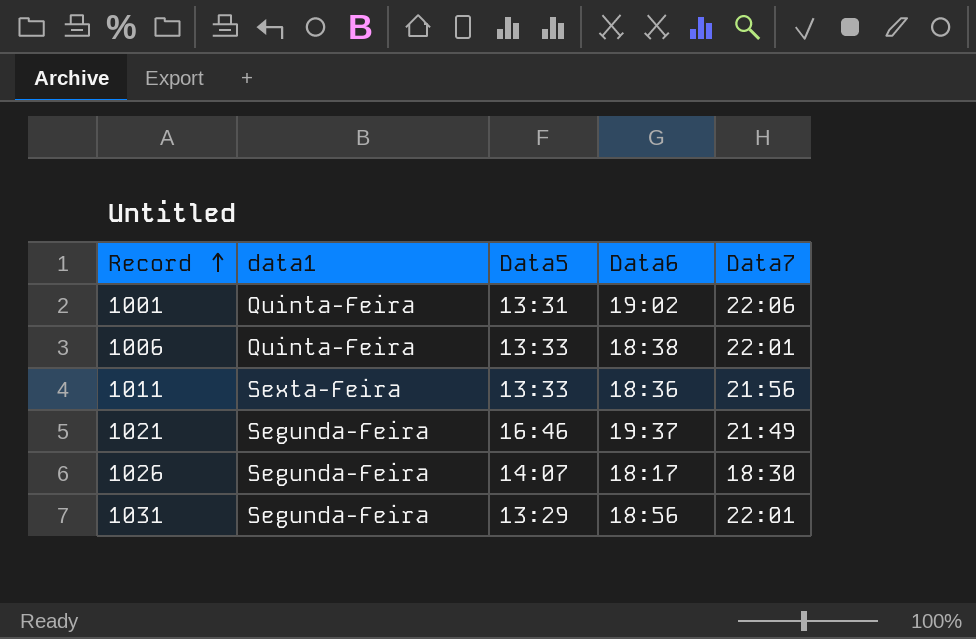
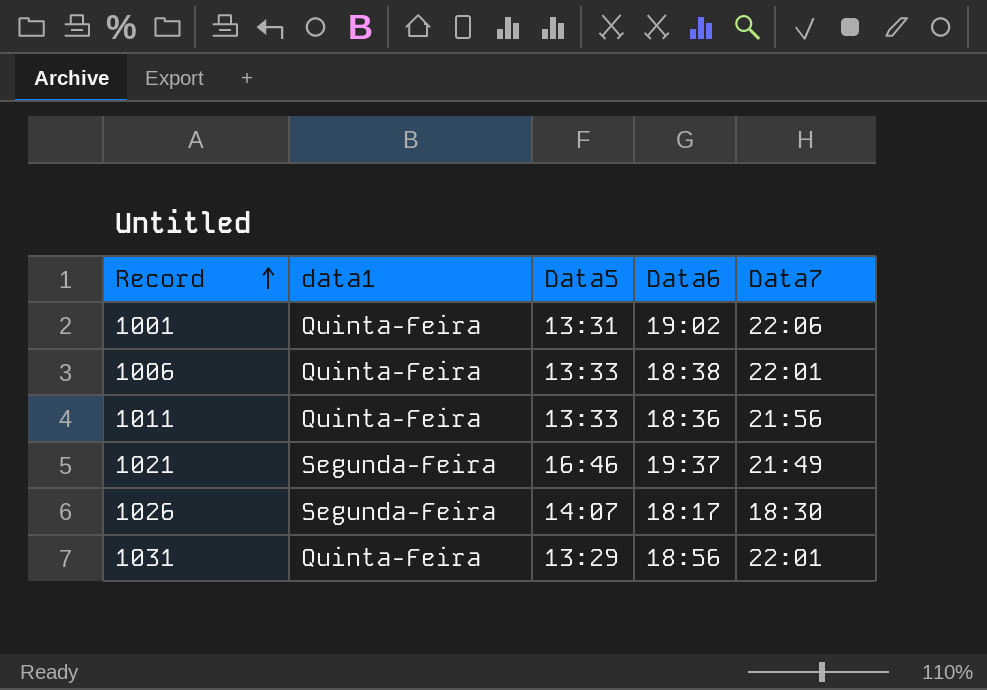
1011 | data1: Sexta-Feira -> Quinta-Feira
1031 | data1: Segunda-Feira -> Quinta-Feira

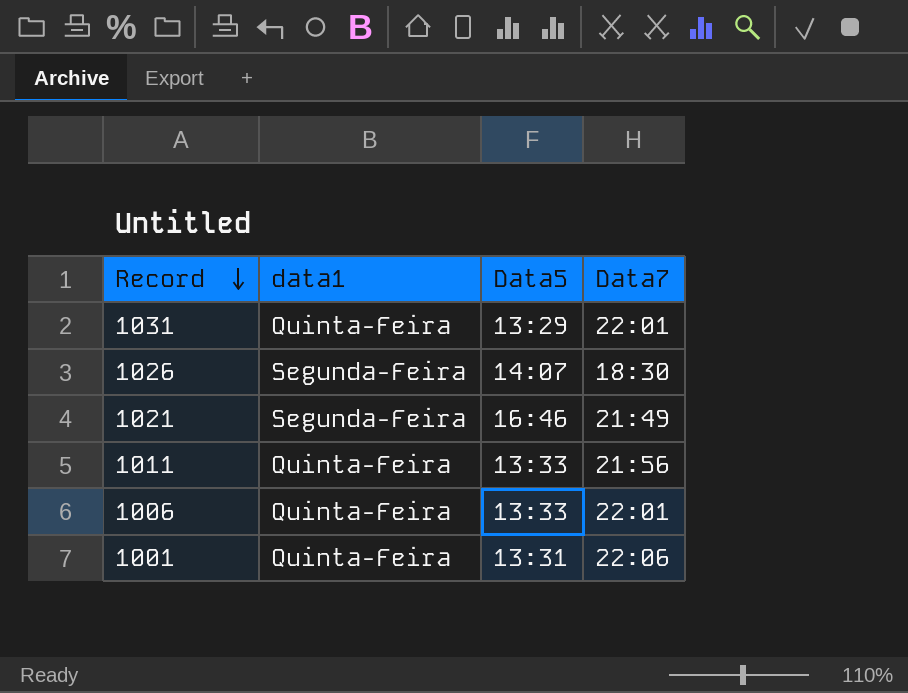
row order: Record ascending -> Record descending
column Data6 | position: 4 -> none

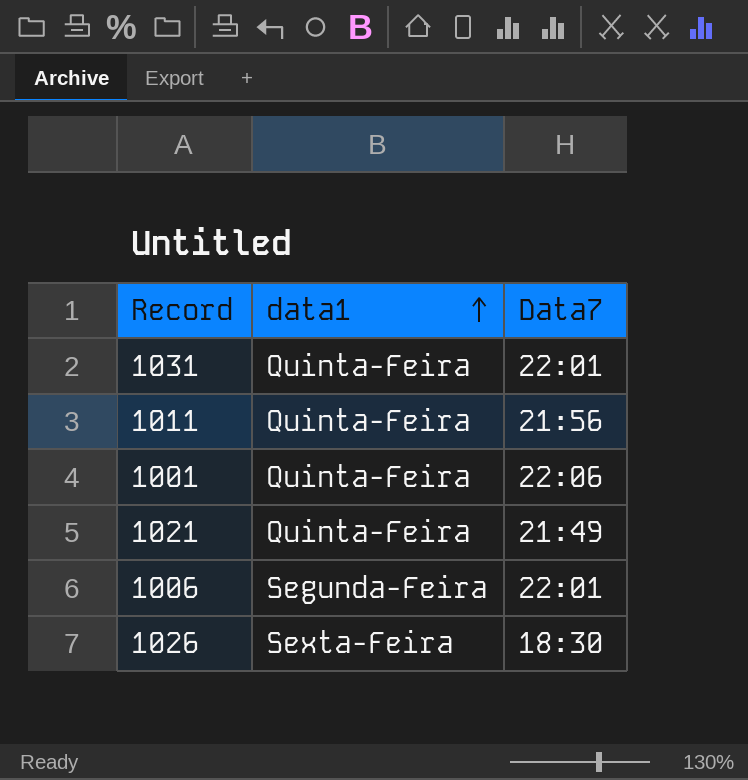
row order: Record descending -> data1 ascending
column Data5 | position: 3 -> none
1021 | data1: Segunda-Feira -> Quinta-Feira
1006 | data1: Quinta-Feira -> Segunda-Feira
1026 | data1: Segunda-Feira -> Sexta-Feira

